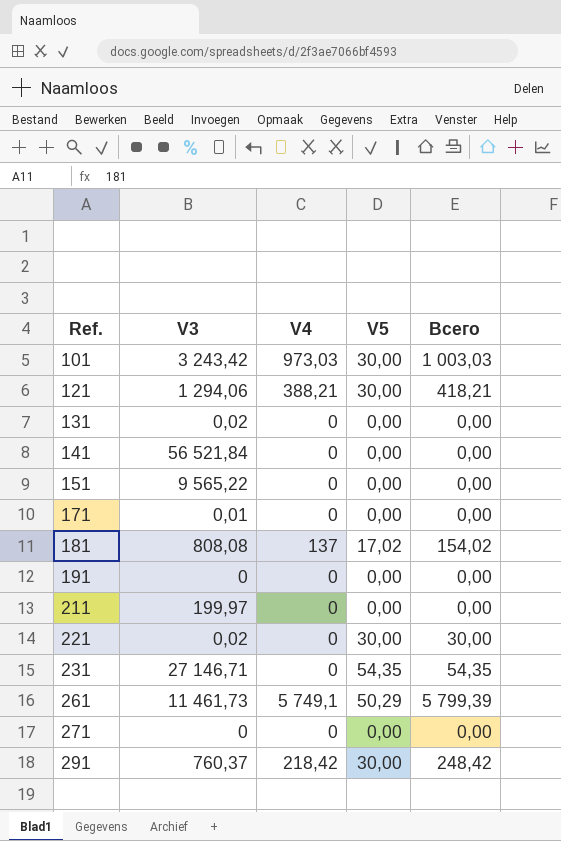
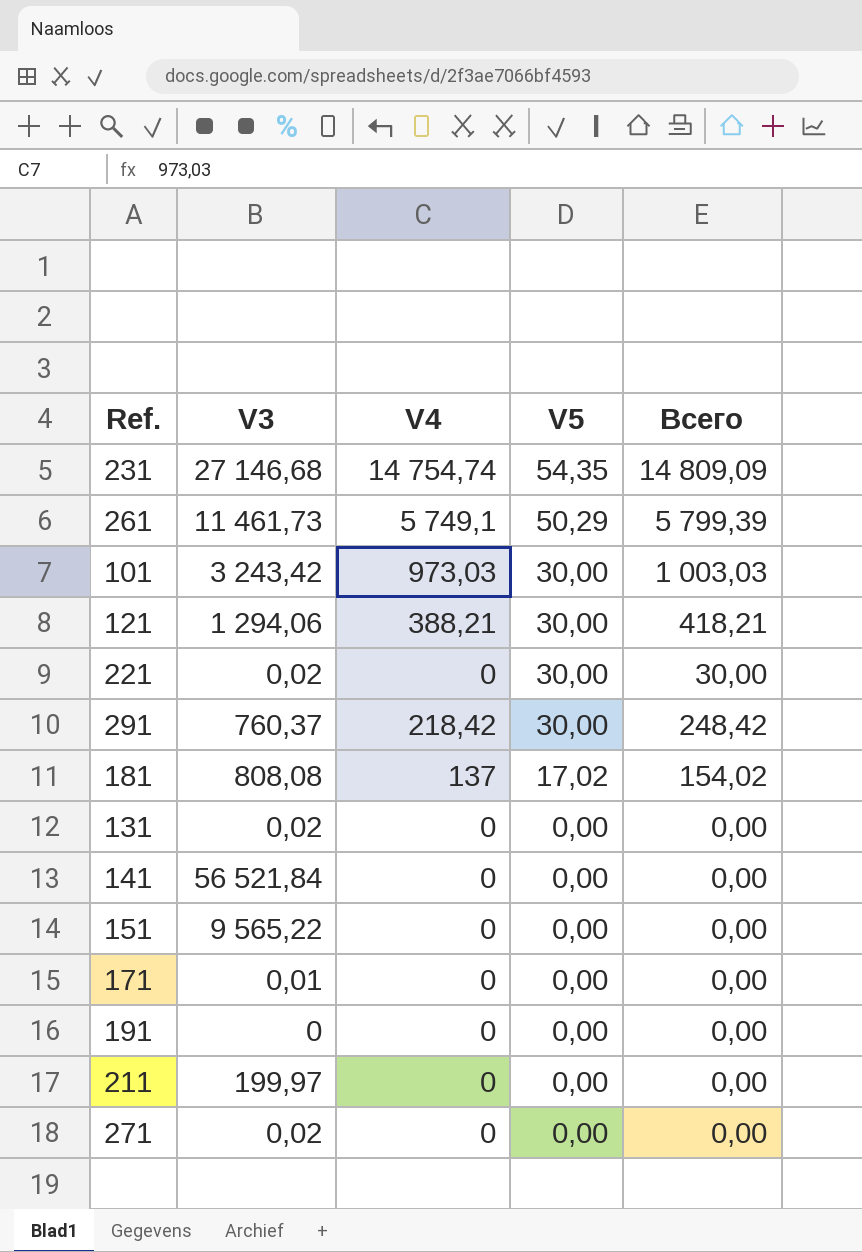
row order: Ref. ascending -> V5 descending
231 | V3: 27 146,71 -> 27 146,68
231 | V4: 0 -> 14 754,74
231 | Всего: 54,35 -> 14 809,09
271 | V3: 0 -> 0,02

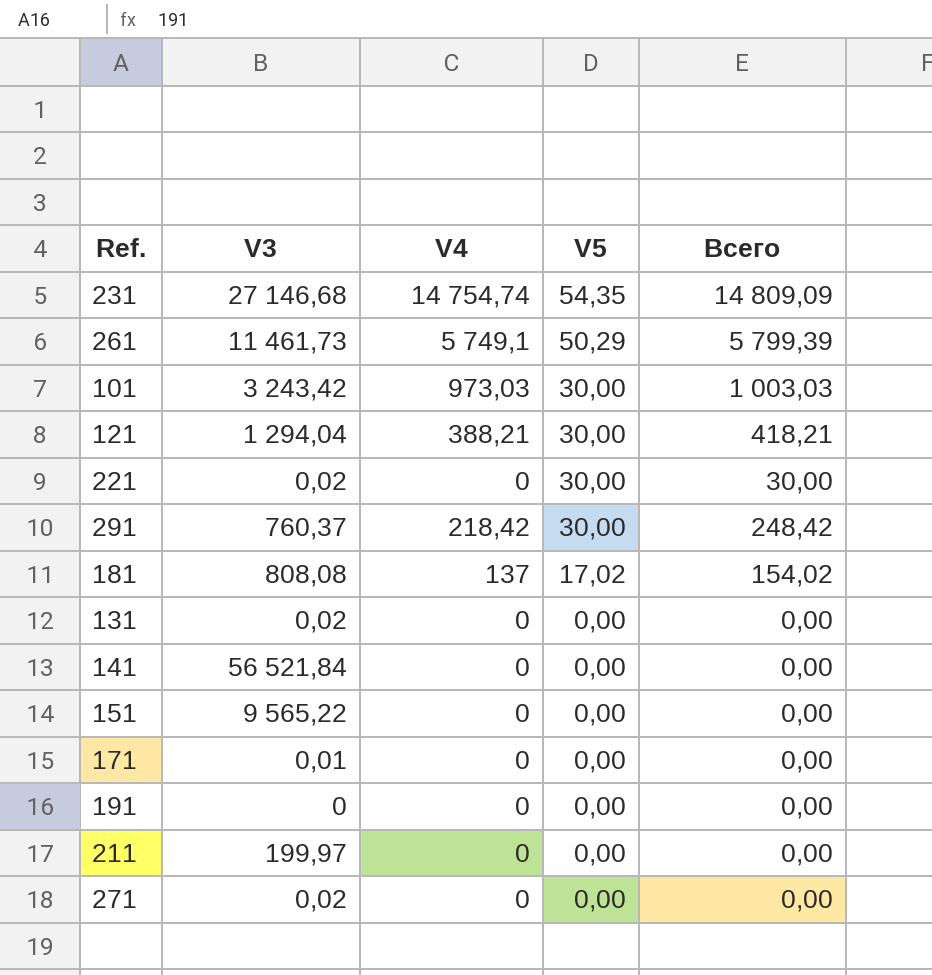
121 | V3: 1 294,06 -> 1 294,04

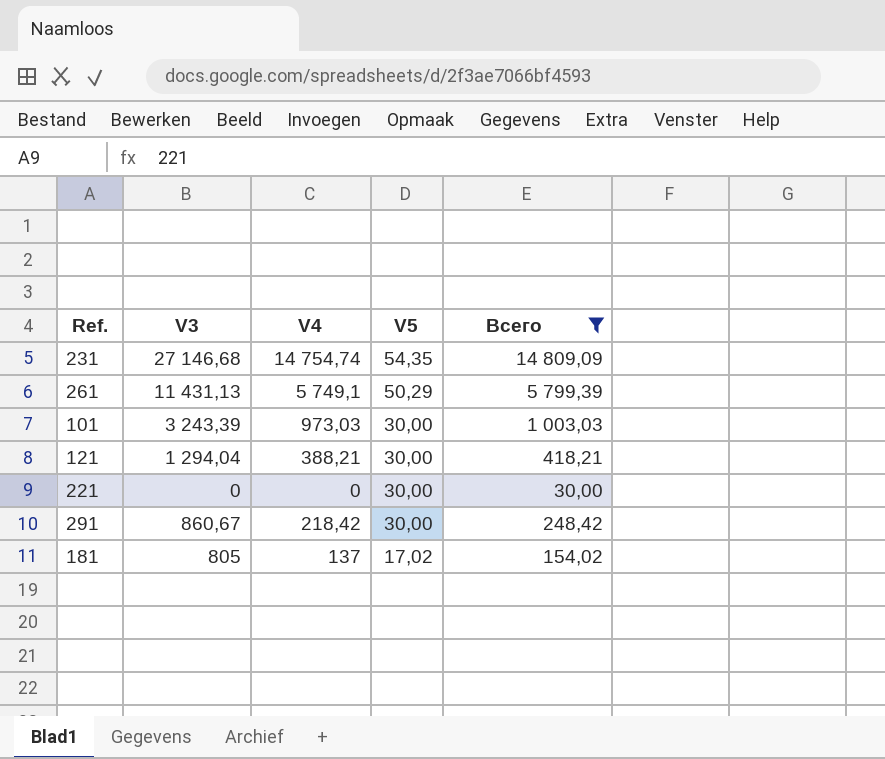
filter: none -> Всего != 0,00
261 | V3: 11 461,73 -> 11 431,13
101 | V3: 3 243,42 -> 3 243,39
221 | V3: 0,02 -> 0
291 | V3: 760,37 -> 860,67
181 | V3: 808,08 -> 805

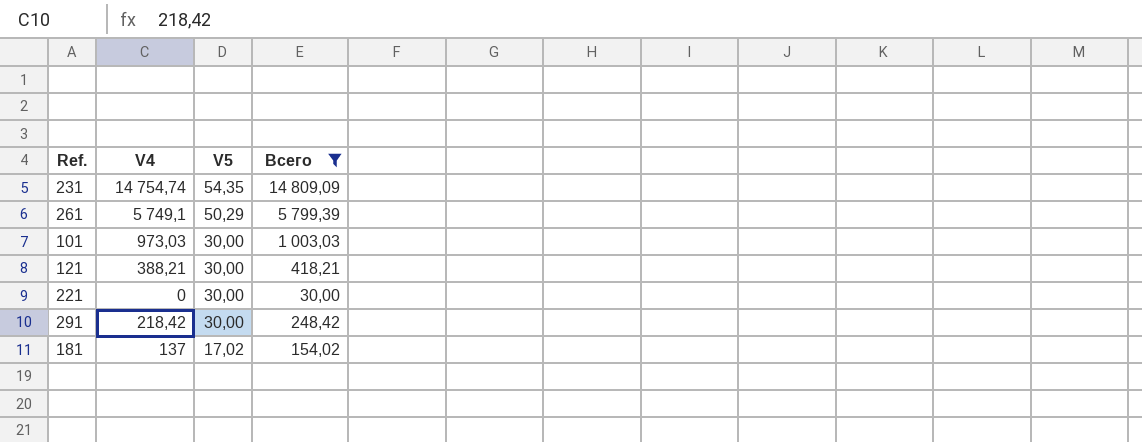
column V3 | position: 2 -> none

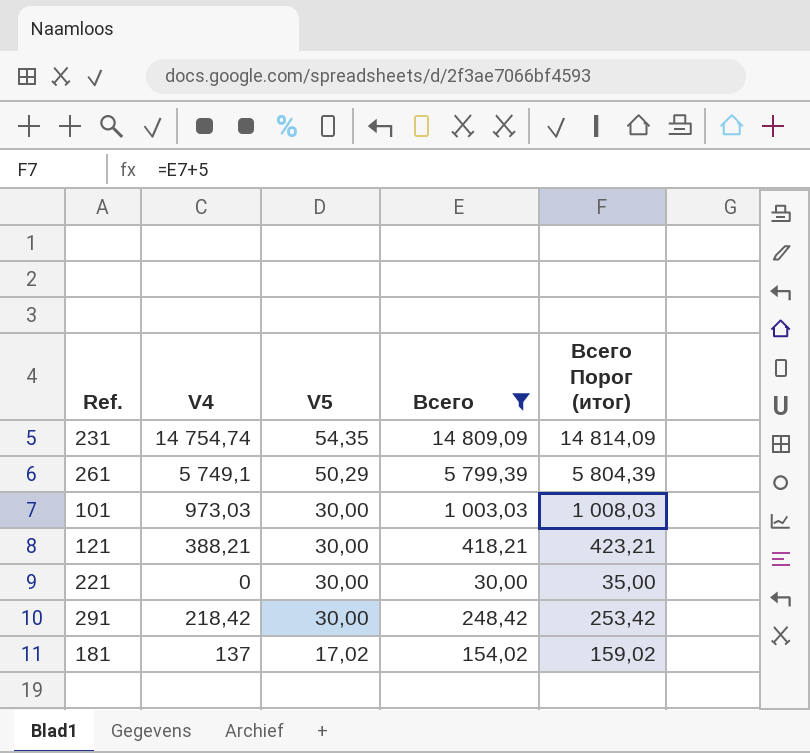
column Всего Порог (итог) | formula: none -> [Всего] + 5

